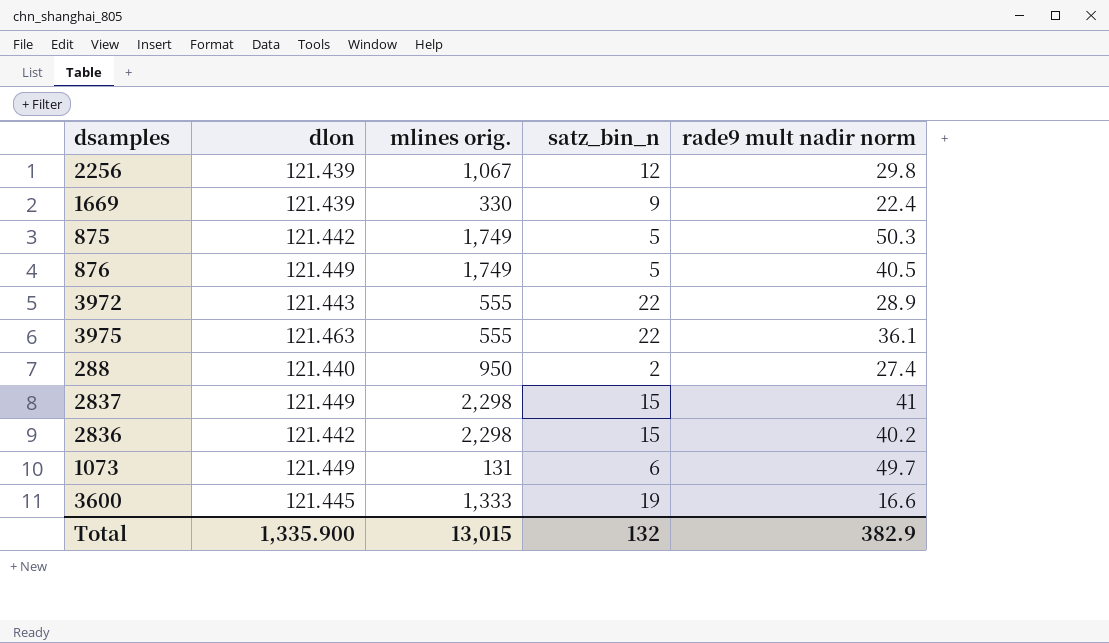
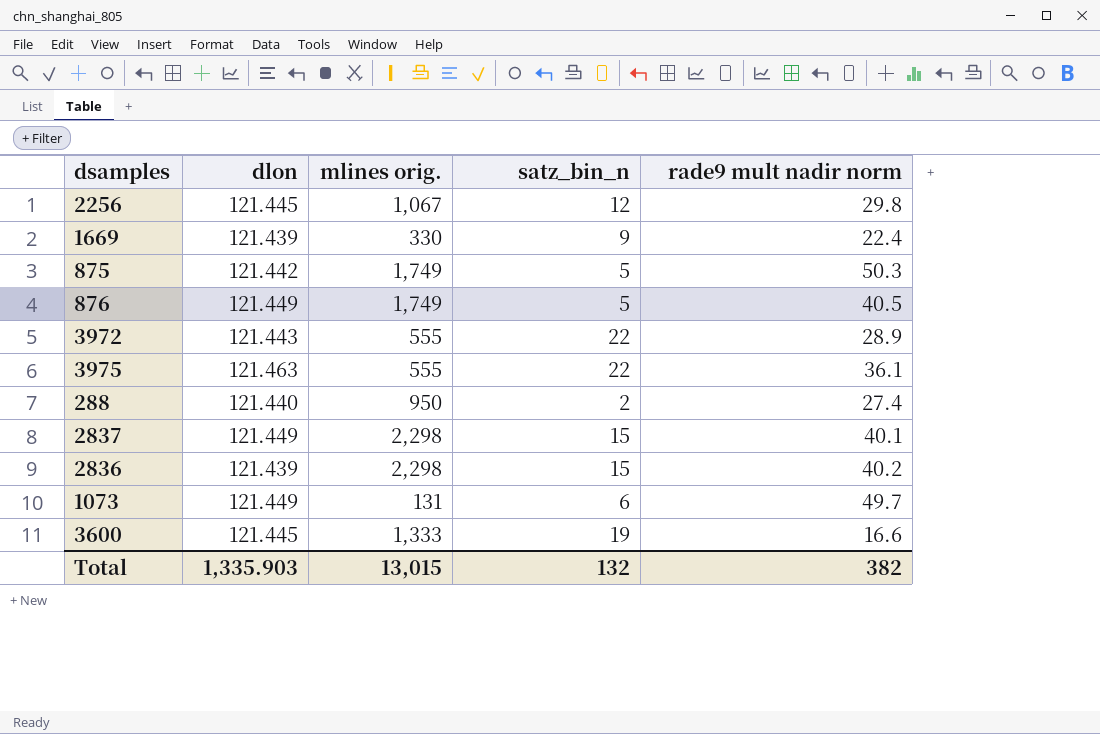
2256 | dlon: 121.439 -> 121.445
2837 | rade9 mult nadir norm: 41 -> 40.1
2836 | dlon: 121.442 -> 121.439
Total | dlon: 1,335.900 -> 1,335.903
Total | rade9 mult nadir norm: 382.9 -> 382

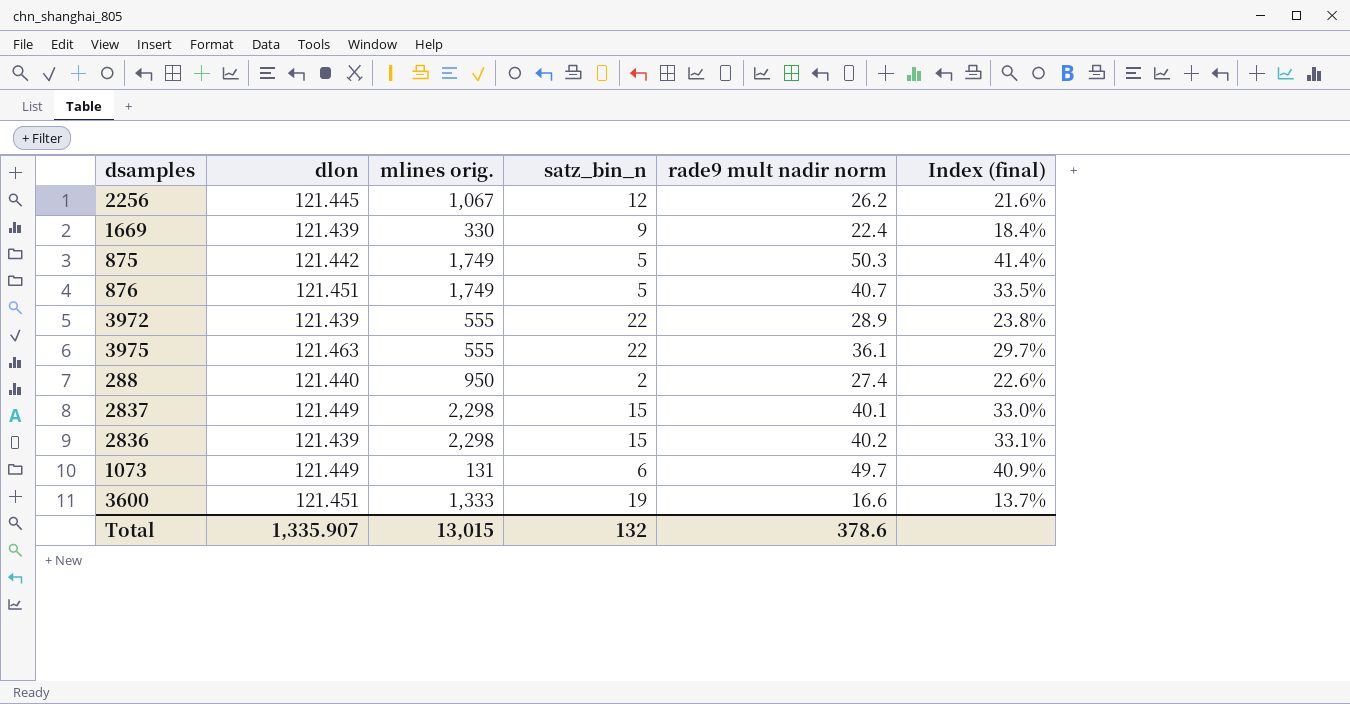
column Index (final) | formula: none -> [rade9 mult nadir norm] / [dlon]
2256 | rade9 mult nadir norm: 29.8 -> 26.2
876 | dlon: 121.449 -> 121.451
876 | rade9 mult nadir norm: 40.5 -> 40.7
3972 | dlon: 121.443 -> 121.439
3600 | dlon: 121.445 -> 121.451
Total | dlon: 1,335.903 -> 1,335.907
Total | rade9 mult nadir norm: 382 -> 378.6

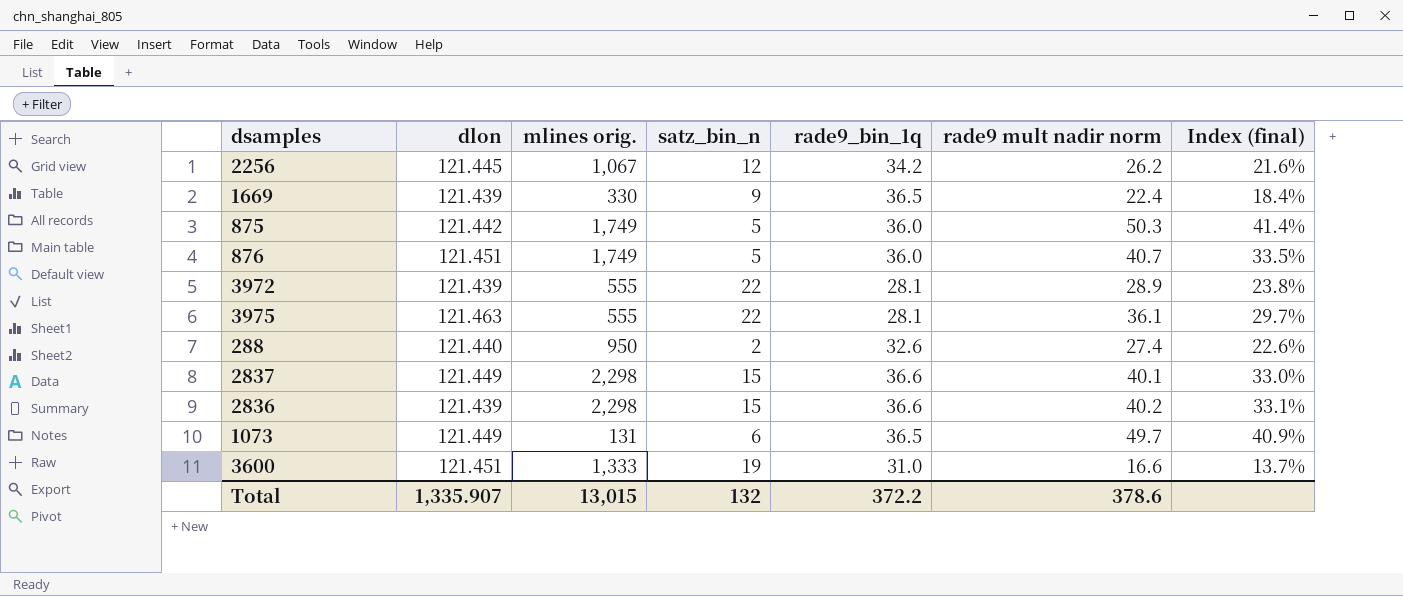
column rade9_bin_1q | position: none -> 5

